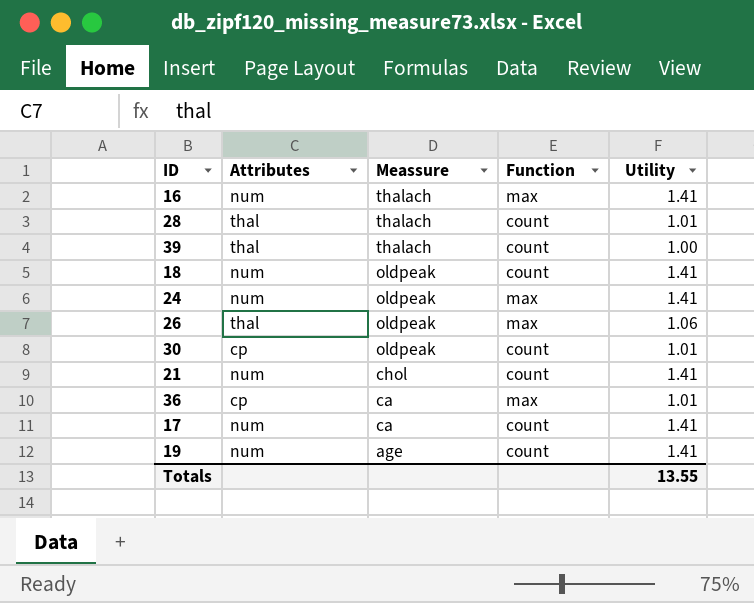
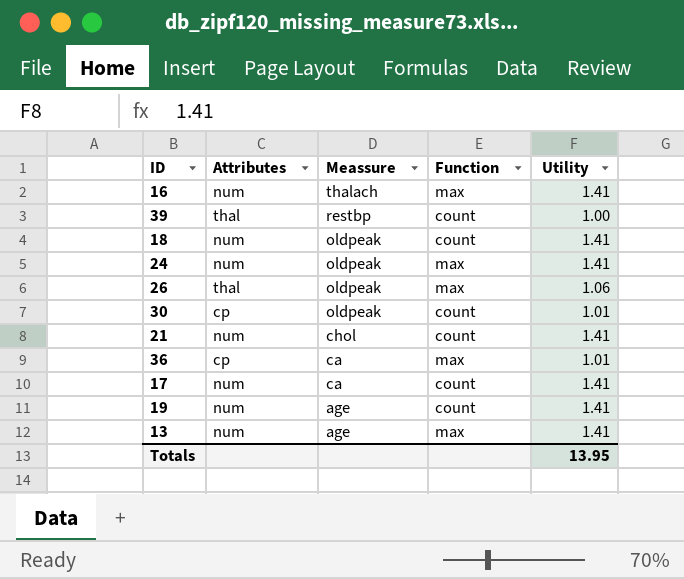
row 28: thal | thalach | count | 1.01 -> none
39 | Meassure: thalach -> restbp
row 13: none -> num | age | max | 1.41
Totals | Utility: 13.55 -> 13.95

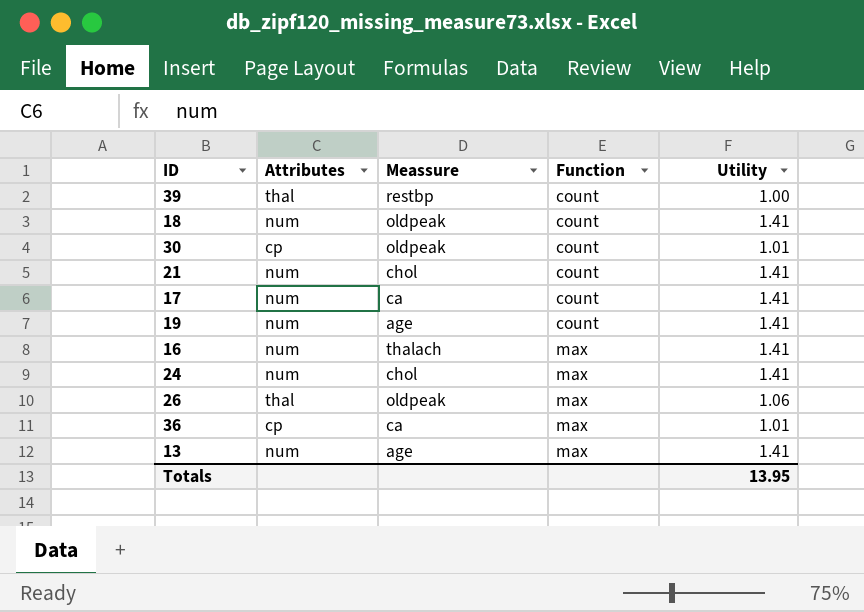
row order: Meassure descending -> Function ascending
24 | Meassure: oldpeak -> chol

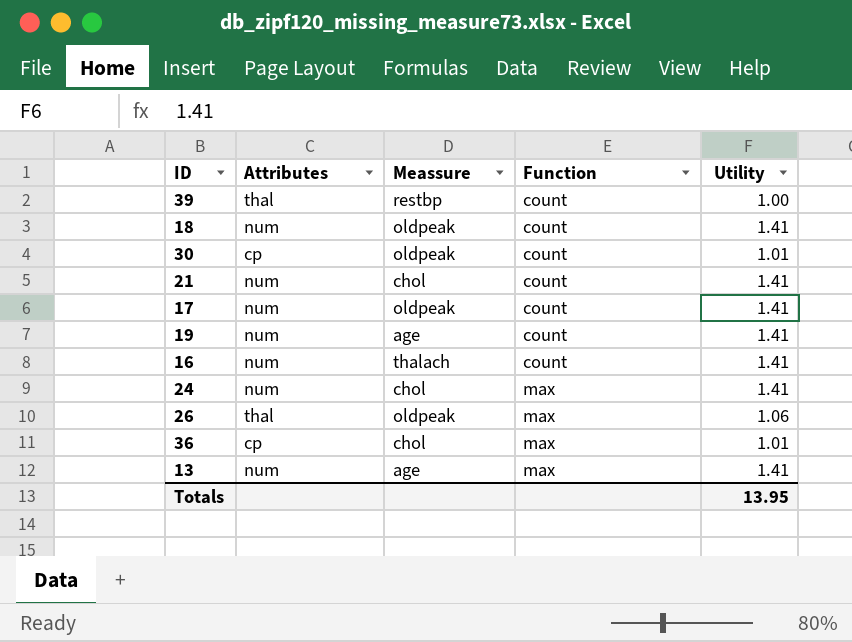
17 | Meassure: ca -> oldpeak
16 | Function: max -> count
36 | Meassure: ca -> chol

